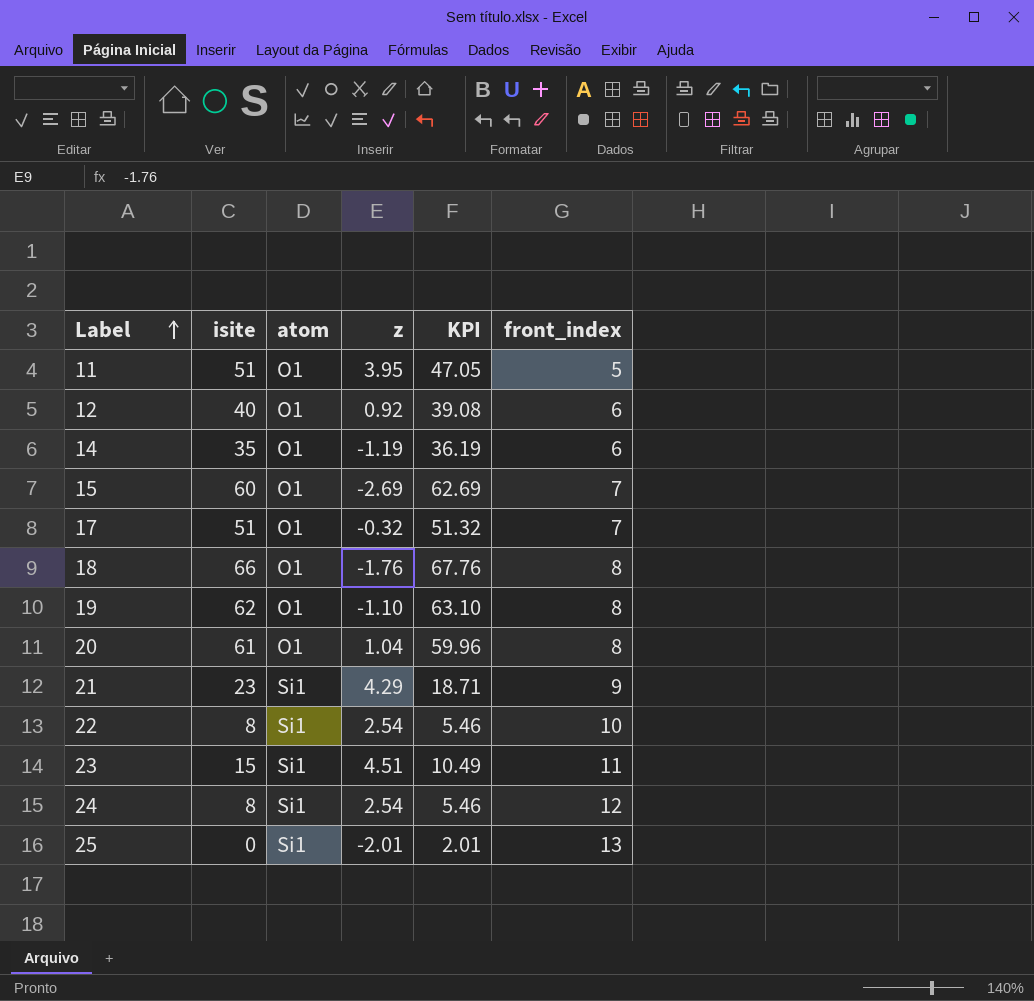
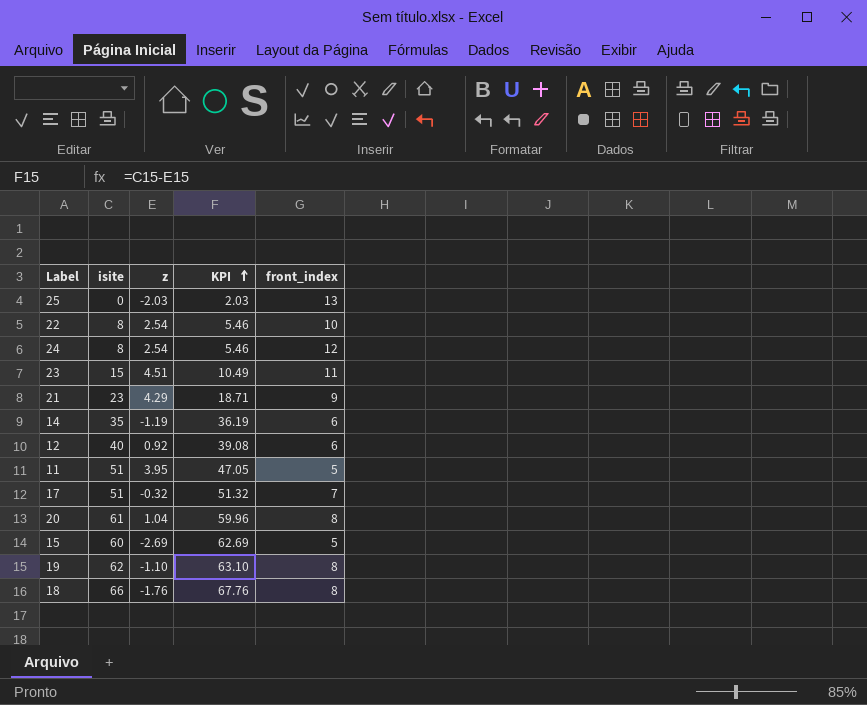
row order: Label ascending -> KPI ascending
column atom | position: 3 -> none
25 | z: -2.01 -> -2.03
25 | KPI: 2.01 -> 2.03
15 | front_index: 7 -> 5

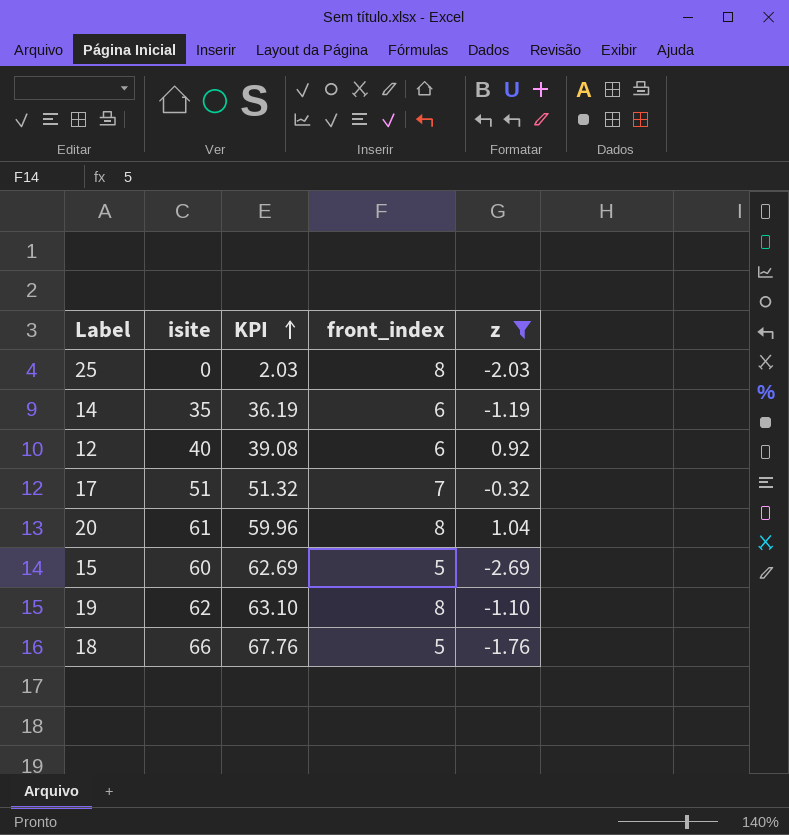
filter: none -> z <= 1.04
column z | position: 3 -> 5
25 | front_index: 13 -> 8
18 | front_index: 8 -> 5

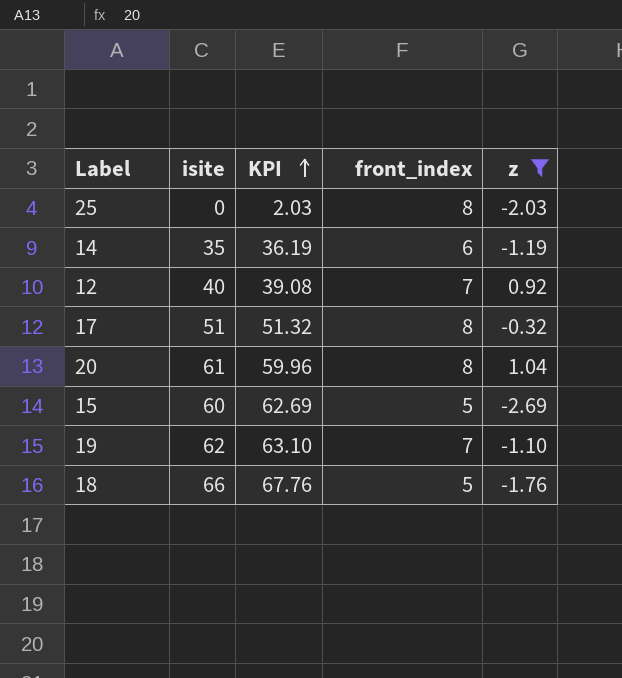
12 | front_index: 6 -> 7
17 | front_index: 7 -> 8
19 | front_index: 8 -> 7

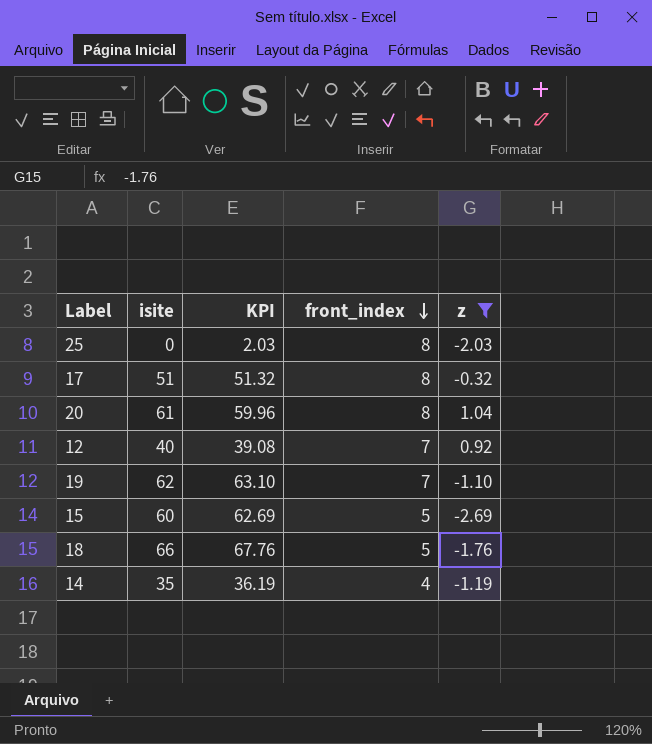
row order: KPI ascending -> front_index descending
14 | front_index: 6 -> 4

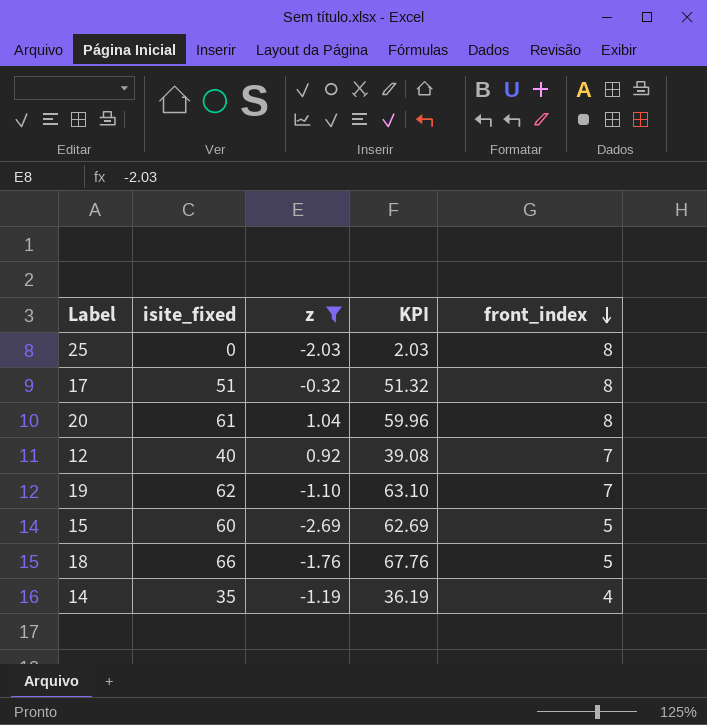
column name: isite -> isite_fixed
column z | position: 5 -> 3

